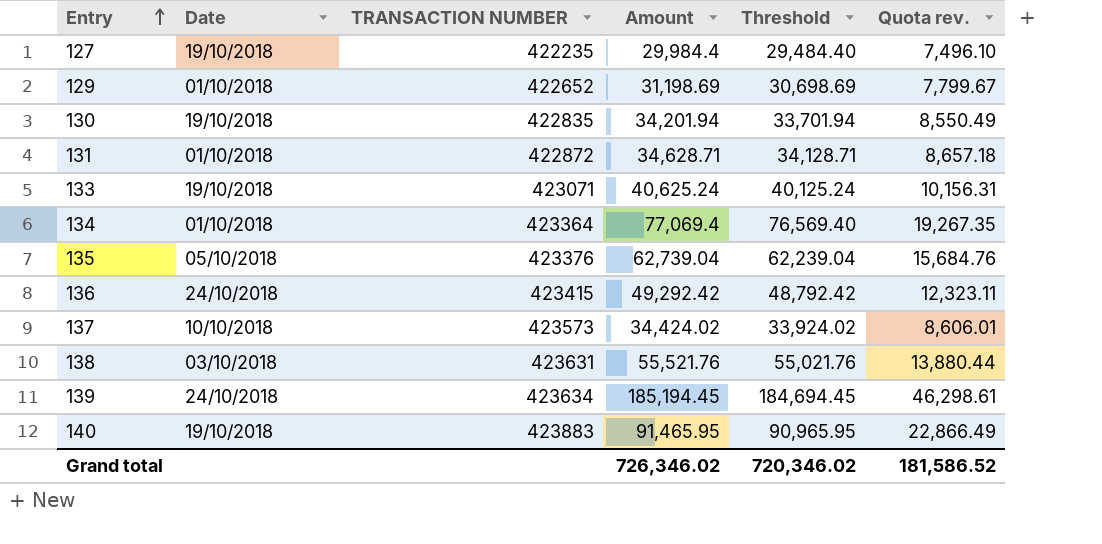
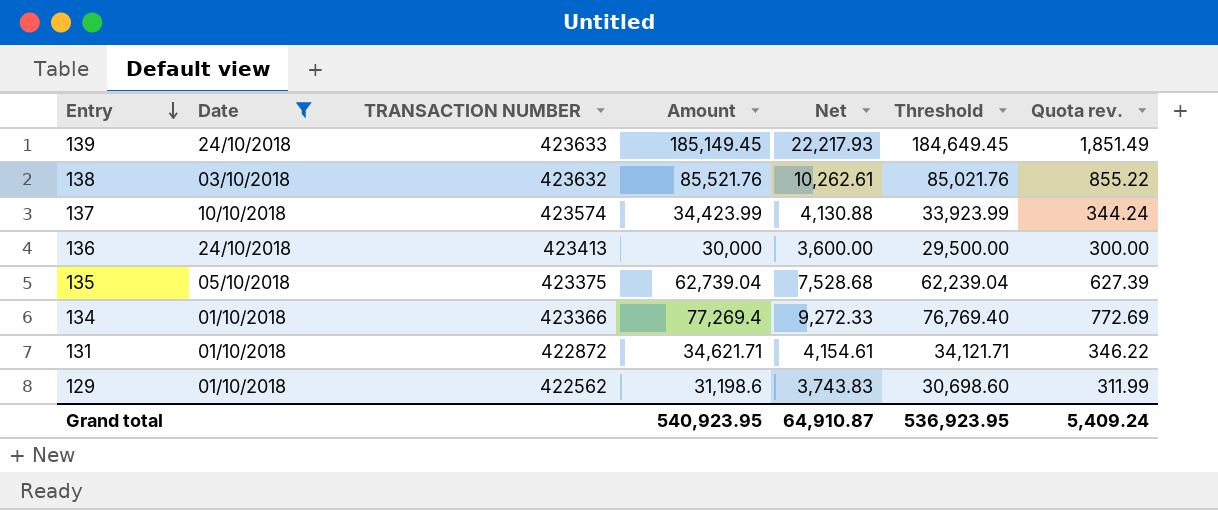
filter: none -> Date != 19/10/2018
row order: Entry ascending -> Entry descending
column Net | formula: none -> [Amount] * 0.12
column Quota rev. | formula: [Amount] * 0.25 -> [Amount] * 0.01
139 | TRANSACTION NUMBER: 423634 -> 423633
139 | Amount: 185,194.45 -> 185,149.45
139 | Threshold: 184,694.45 -> 184,649.45
138 | TRANSACTION NUMBER: 423631 -> 423632
138 | Amount: 55,521.76 -> 85,521.76
138 | Threshold: 55,021.76 -> 85,021.76
137 | TRANSACTION NUMBER: 423573 -> 423574
137 | Amount: 34,424.02 -> 34,423.99
137 | Threshold: 33,924.02 -> 33,923.99
136 | TRANSACTION NUMBER: 423415 -> 423413
136 | Amount: 49,292.42 -> 30,000
136 | Threshold: 48,792.42 -> 29,500.00
135 | TRANSACTION NUMBER: 423376 -> 423375
134 | TRANSACTION NUMBER: 423364 -> 423366
134 | Amount: 77,069.4 -> 77,269.4
134 | Threshold: 76,569.40 -> 76,769.40
131 | Amount: 34,628.71 -> 34,621.71
131 | Threshold: 34,128.71 -> 34,121.71
129 | TRANSACTION NUMBER: 422652 -> 422562
129 | Amount: 31,198.69 -> 31,198.6
129 | Threshold: 30,698.69 -> 30,698.60
Grand total | Amount: 726,346.02 -> 540,923.95
Grand total | Threshold: 720,346.02 -> 536,923.95
Grand total | Quota rev.: 181,586.52 -> 5,409.24

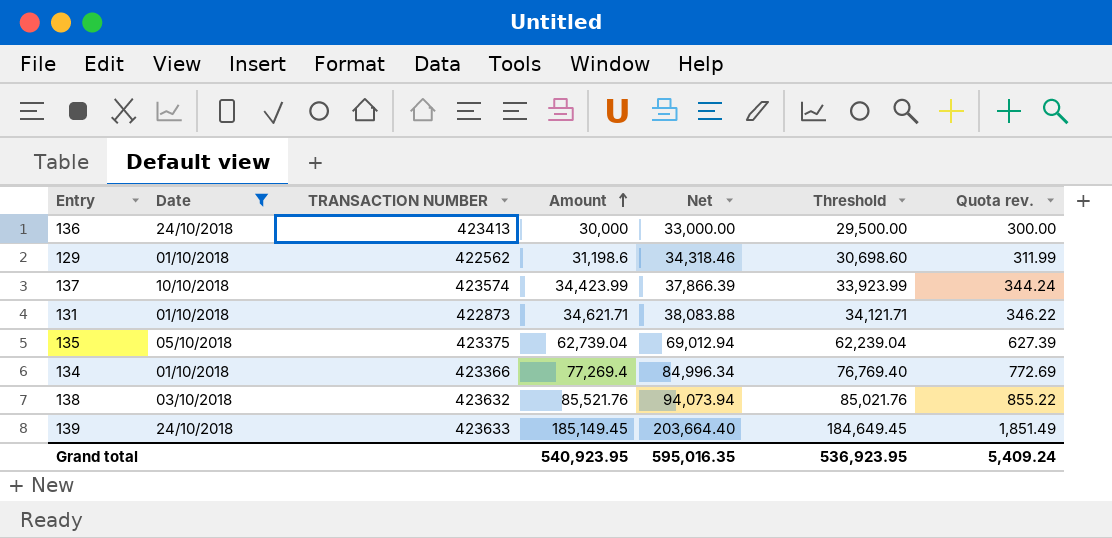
row order: Entry descending -> Amount ascending
column Net | formula: [Amount] * 0.12 -> [Amount] * 1.1
131 | TRANSACTION NUMBER: 422872 -> 422873
Grand total | Net: 64,910.87 -> 595,016.35

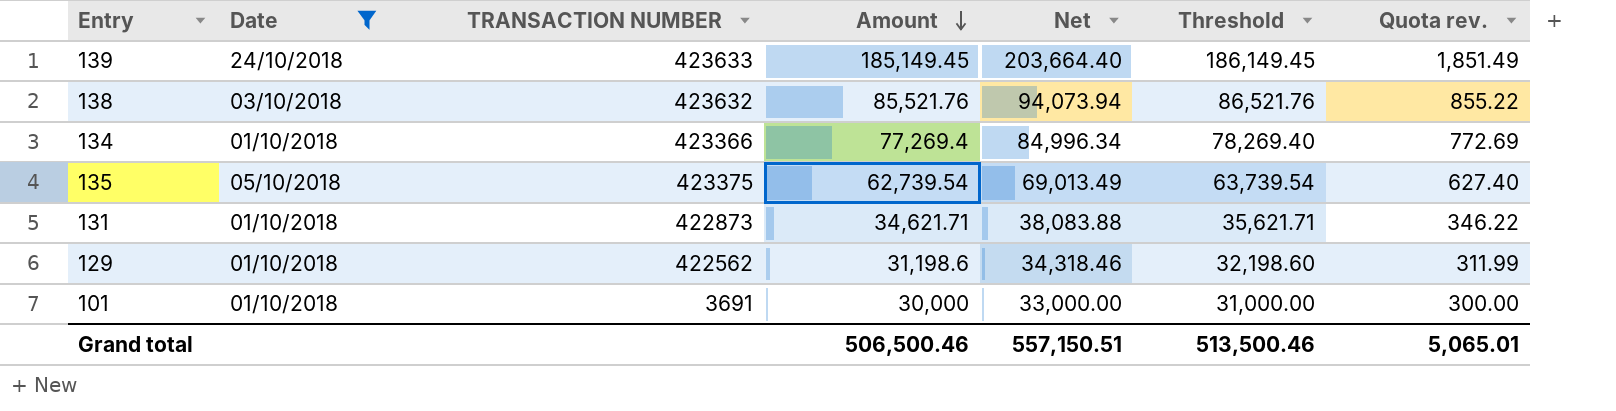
row order: Amount ascending -> Amount descending
column Threshold | formula: [Amount] - 500 -> [Amount] + 1000
row 136: 24/10/2018 | 423413 | 30,000 | 33,000.00 | 29,500.00 | 300.00 -> none
row 137: 10/10/2018 | 423574 | 34,423.99 | 37,866.39 | 33,923.99 | 344.24 -> none
135 | Amount: 62,739.04 -> 62,739.54
135 | Net: 69,012.94 -> 69,013.49
135 | Quota rev.: 627.39 -> 627.40
row 101: none -> 01/10/2018 | 3691 | 30,000 | 33,000.00 | 31,000.00 | 300.00
Grand total | Amount: 540,923.95 -> 506,500.46
Grand total | Net: 595,016.35 -> 557,150.51
Grand total | Threshold: 536,923.95 -> 513,500.46
Grand total | Quota rev.: 5,409.24 -> 5,065.01

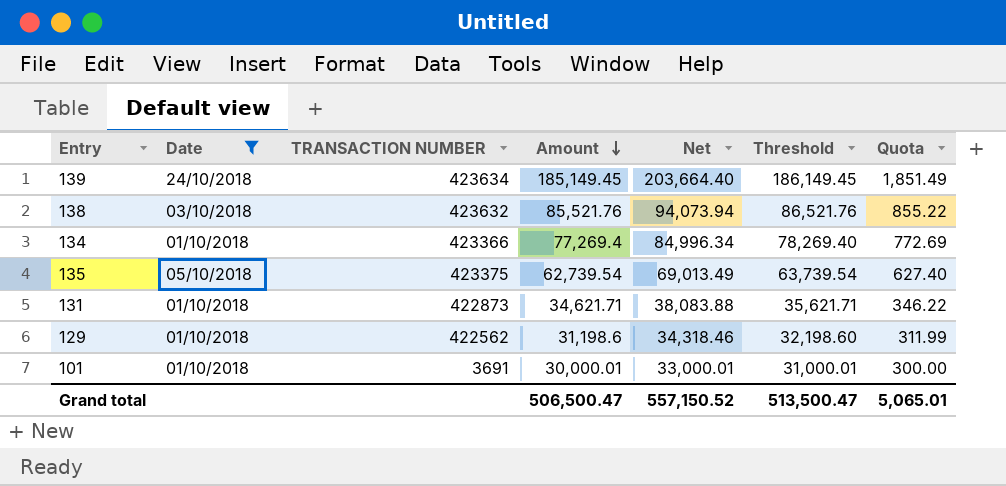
column name: Quota rev. -> Quota
139 | TRANSACTION NUMBER: 423633 -> 423634
101 | Amount: 30,000 -> 30,000.01
101 | Net: 33,000.00 -> 33,000.01
101 | Threshold: 31,000.00 -> 31,000.01
Grand total | Amount: 506,500.46 -> 506,500.47
Grand total | Net: 557,150.51 -> 557,150.52
Grand total | Threshold: 513,500.46 -> 513,500.47

